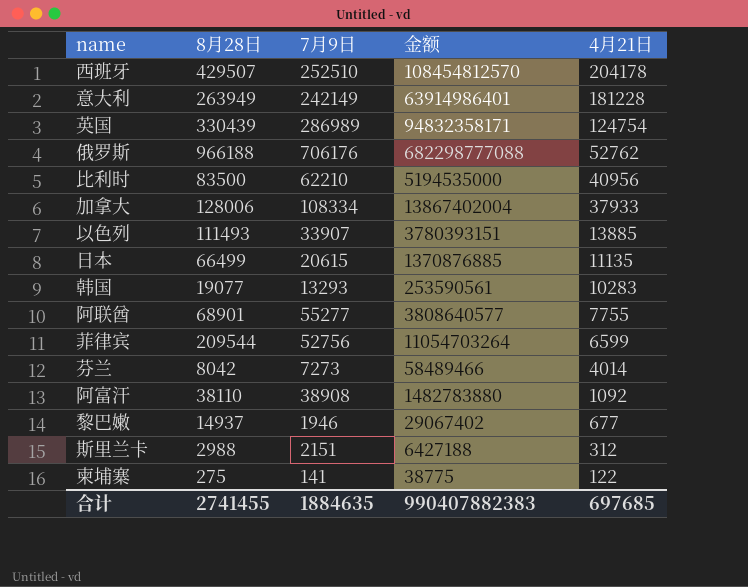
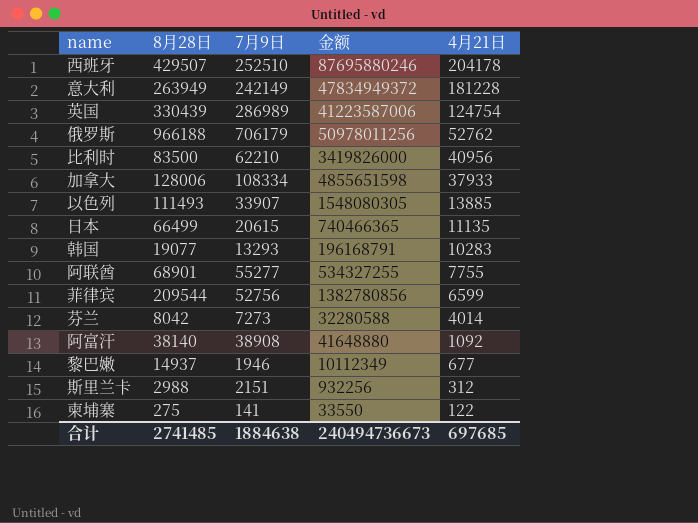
column 金额 | formula: [8月28日] * [7月9日] -> [8月28日] * [4月21日]
俄罗斯 | 7月9日: 706176 -> 706179
阿富汗 | 8月28日: 38110 -> 38140
合计 | 8月28日: 2741455 -> 2741485
合计 | 7月9日: 1884635 -> 1884638
合计 | 金额: 990407882383 -> 240494736673

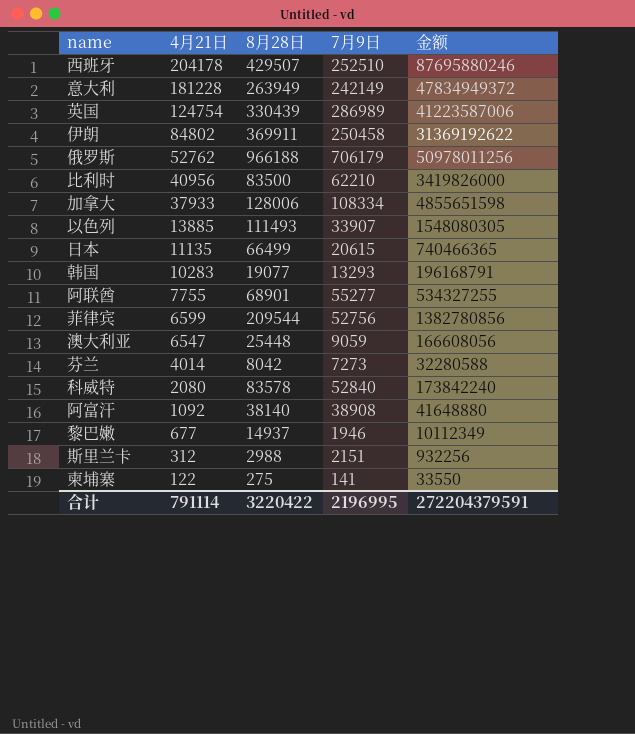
column 4月21日 | position: 5 -> 2
row 伊朗: none -> 84802 | 369911 | 250458 | 31369192622
row 澳大利亚: none -> 6547 | 25448 | 9059 | 166608056
row 科威特: none -> 2080 | 83578 | 52840 | 173842240
合计 | 4月21日: 697685 -> 791114
合计 | 8月28日: 2741485 -> 3220422
合计 | 7月9日: 1884638 -> 2196995
合计 | 金额: 240494736673 -> 272204379591

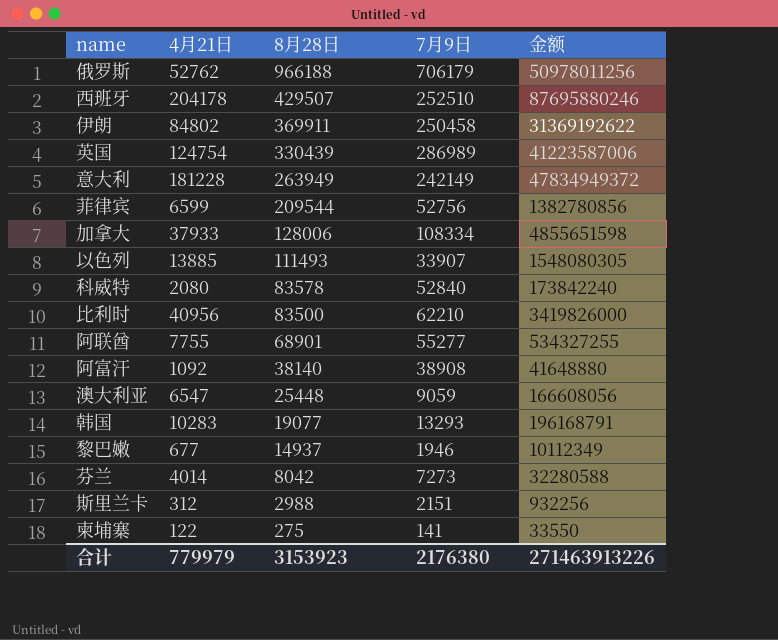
row order: 4月21日 descending -> 8月28日 descending
row 日本: 11135 | 66499 | 20615 | 740466365 -> none
合计 | 4月21日: 791114 -> 779979
合计 | 8月28日: 3220422 -> 3153923
合计 | 7月9日: 2196995 -> 2176380
合计 | 金额: 272204379591 -> 271463913226

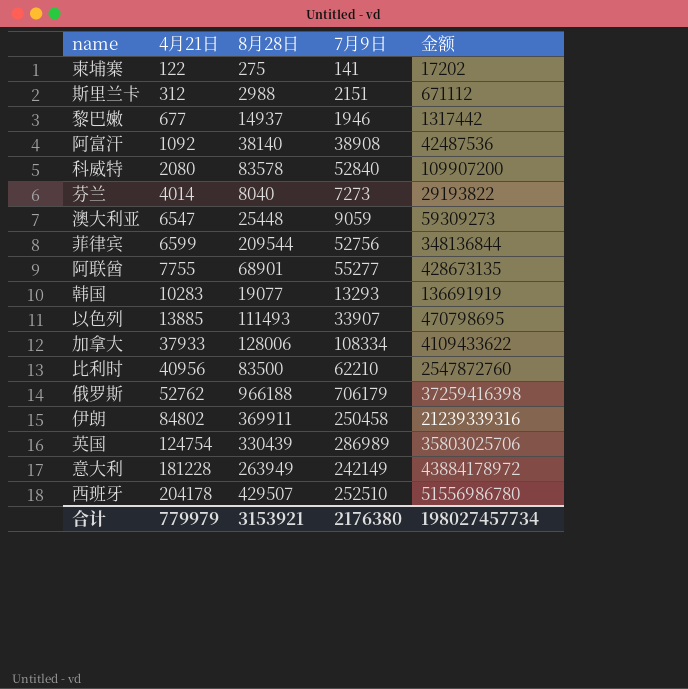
row order: 8月28日 descending -> 4月21日 ascending
column 金额 | formula: [4月21日] * [8月28日] -> [4月21日] * [7月9日]
芬兰 | 8月28日: 8042 -> 8040
合计 | 8月28日: 3153923 -> 3153921
合计 | 金额: 271463913226 -> 198027457734

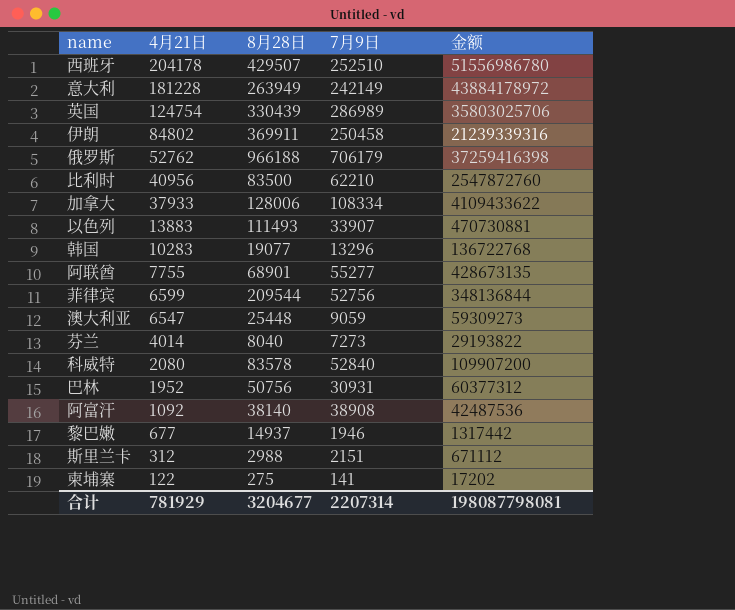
row order: 4月21日 ascending -> 4月21日 descending
以色列 | 4月21日: 13885 -> 13883
以色列 | 金额: 470798695 -> 470730881
韩国 | 7月9日: 13293 -> 13296
韩国 | 金额: 136691919 -> 136722768
row 巴林: none -> 1952 | 50756 | 30931 | 60377312
合计 | 4月21日: 779979 -> 781929
合计 | 8月28日: 3153921 -> 3204677
合计 | 7月9日: 2176380 -> 2207314
合计 | 金额: 198027457734 -> 198087798081

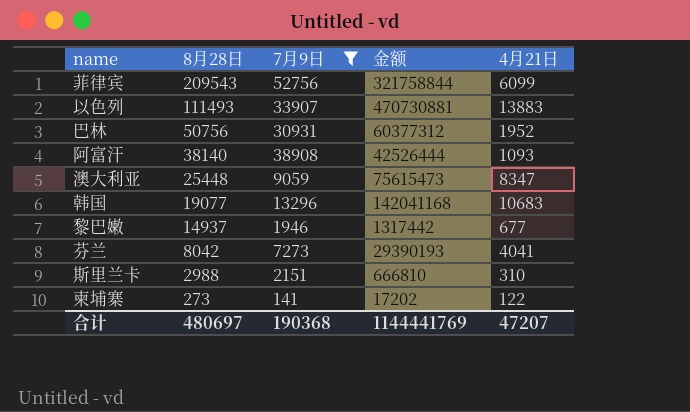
filter: none -> 7月9日 <= 52756
row order: 4月21日 descending -> 8月28日 descending
column 4月21日 | position: 2 -> 5
菲律宾 | 8月28日: 209544 -> 209543
菲律宾 | 金额: 348136844 -> 321758844
菲律宾 | 4月21日: 6599 -> 6099
阿富汗 | 金额: 42487536 -> 42526444
阿富汗 | 4月21日: 1092 -> 1093
澳大利亚 | 金额: 59309273 -> 75615473
澳大利亚 | 4月21日: 6547 -> 8347
韩国 | 金额: 136722768 -> 142041168
韩国 | 4月21日: 10283 -> 10683
芬兰 | 8月28日: 8040 -> 8042
芬兰 | 金额: 29193822 -> 29390193
芬兰 | 4月21日: 4014 -> 4041
斯里兰卡 | 金额: 671112 -> 666810
斯里兰卡 | 4月21日: 312 -> 310
柬埔寨 | 8月28日: 275 -> 273
合计 | 8月28日: 3204677 -> 480697
合计 | 7月9日: 2207314 -> 190368
合计 | 金额: 198087798081 -> 1144441769
合计 | 4月21日: 781929 -> 47207

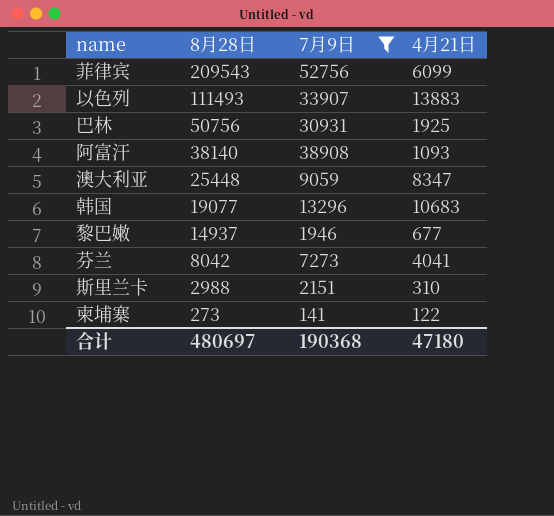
column 金额 | formula: [7月9日] * [4月21日] -> none
巴林 | 4月21日: 1952 -> 1925
合计 | 4月21日: 47207 -> 47180

